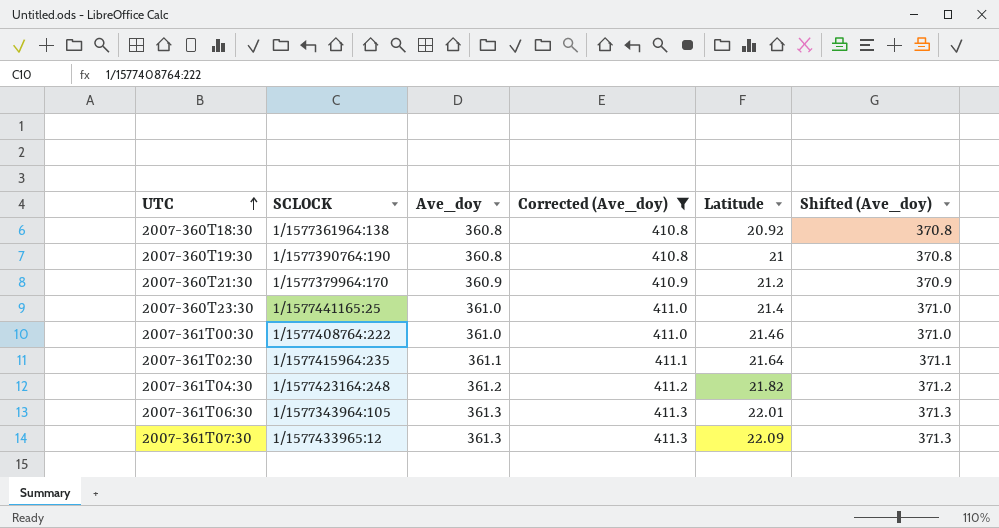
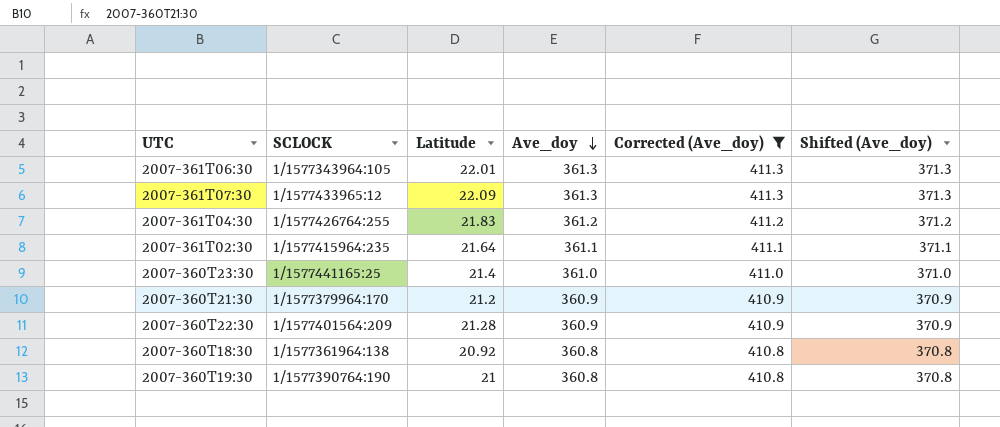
row order: UTC ascending -> Ave_doy descending
column Latitude | position: 5 -> 3
row 2007-361T00:30: 1/1577408764:222 | 361.0 | 411.0 | 21.46 | 371.0 -> none
2007-361T04:30 | SCLOCK: 1/1577423164:248 -> 1/1577426764:255
2007-361T04:30 | Latitude: 21.82 -> 21.83
row 2007-360T22:30: none -> 1/1577401564:209 | 21.28 | 360.9 | 410.9 | 370.9

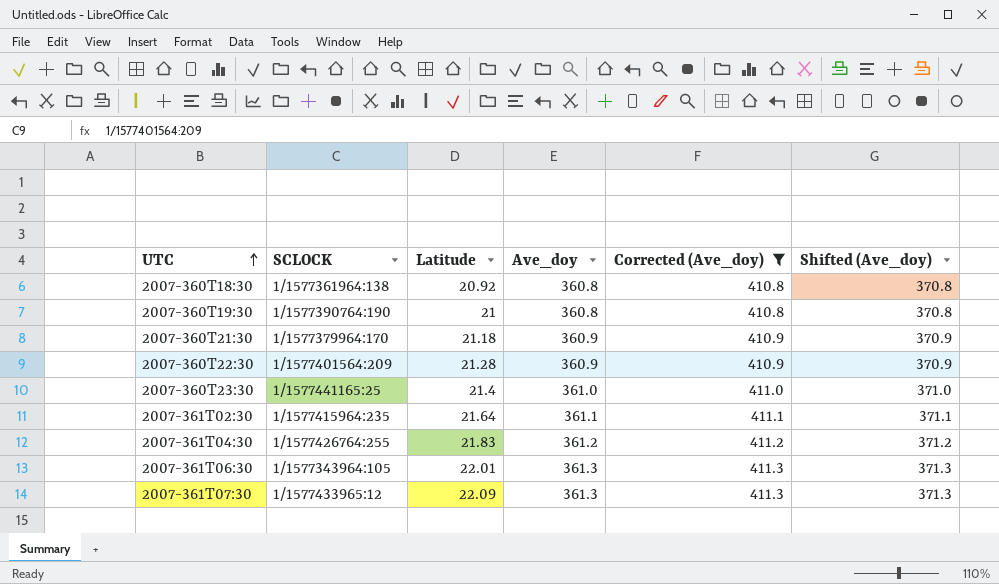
row order: Ave_doy descending -> UTC ascending
2007-360T21:30 | Latitude: 21.2 -> 21.18

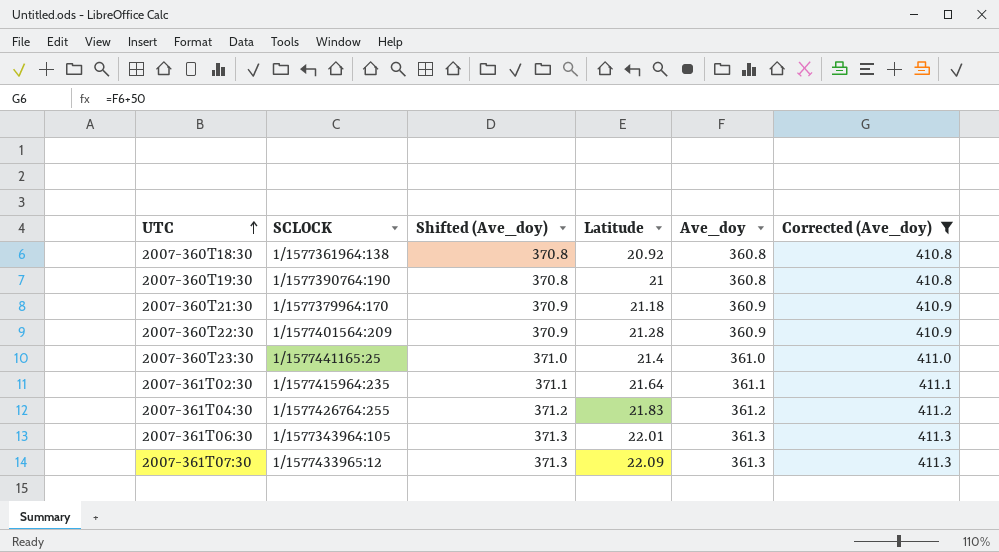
column Shifted (Ave_doy) | position: 6 -> 3

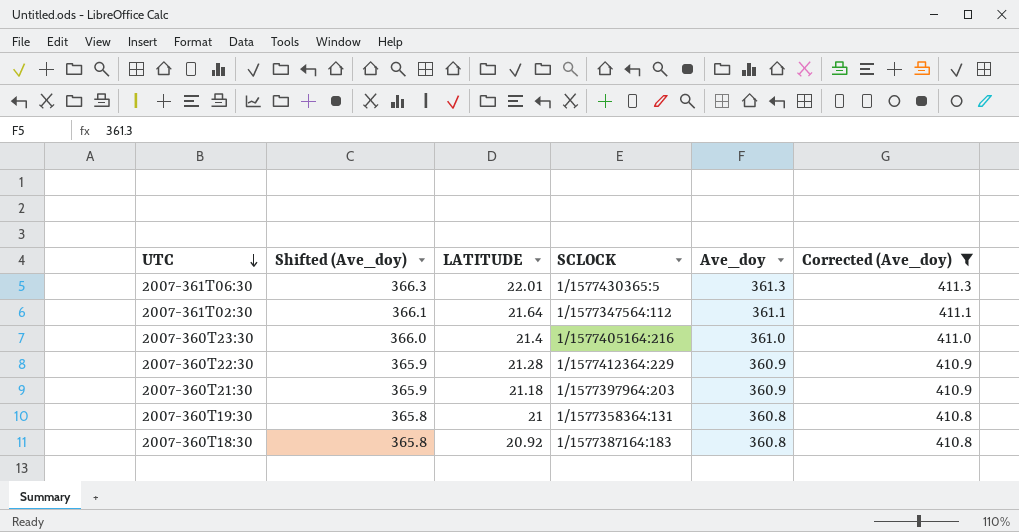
row order: UTC ascending -> UTC descending
column Shifted (Ave_doy) | formula: [Ave_doy] + 10 -> [Ave_doy] + 5
column name: Latitude -> LATITUDE
column SCLOCK | position: 2 -> 4
row 2007-361T04:30: 1/1577426764:255 | 371.2 | 21.83 | 361.2 | 411.2 -> none
row 2007-361T07:30: 1/1577433965:12 | 371.3 | 22.09 | 361.3 | 411.3 -> none
2007-361T06:30 | SCLOCK: 1/1577343964:105 -> 1/1577430365:5
2007-361T02:30 | SCLOCK: 1/1577415964:235 -> 1/1577347564:112
2007-360T23:30 | SCLOCK: 1/1577441165:25 -> 1/1577405164:216
2007-360T22:30 | SCLOCK: 1/1577401564:209 -> 1/1577412364:229
2007-360T21:30 | SCLOCK: 1/1577379964:170 -> 1/1577397964:203
2007-360T19:30 | SCLOCK: 1/1577390764:190 -> 1/1577358364:131
2007-360T18:30 | SCLOCK: 1/1577361964:138 -> 1/1577387164:183

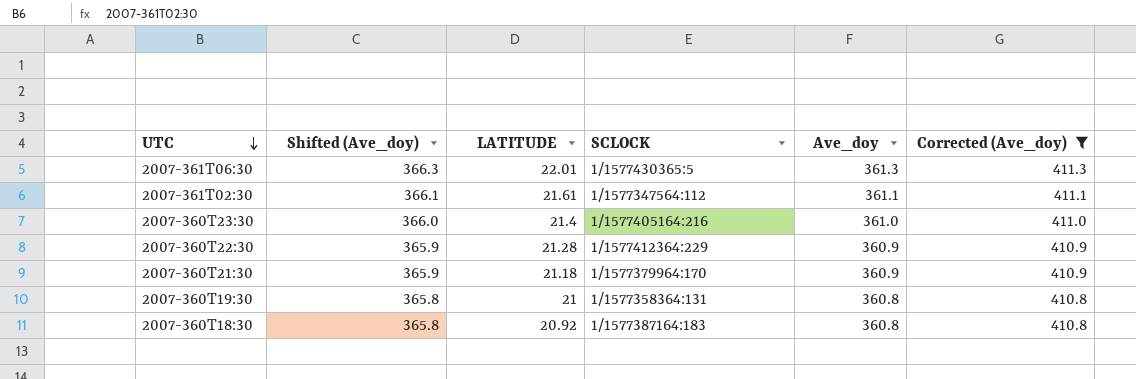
2007-361T02:30 | LATITUDE: 21.64 -> 21.61
2007-360T21:30 | SCLOCK: 1/1577397964:203 -> 1/1577379964:170

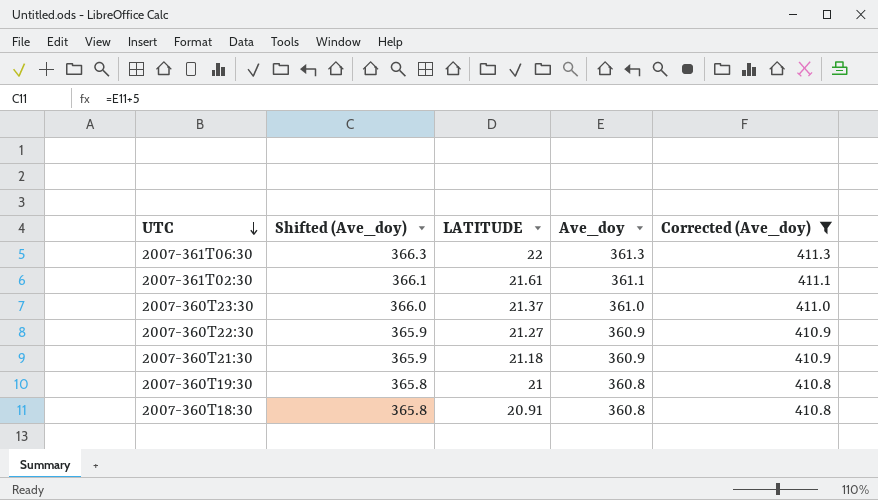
column SCLOCK | position: 4 -> none
2007-361T06:30 | LATITUDE: 22.01 -> 22
2007-360T23:30 | LATITUDE: 21.4 -> 21.37
2007-360T22:30 | LATITUDE: 21.28 -> 21.27
2007-360T18:30 | LATITUDE: 20.92 -> 20.91

